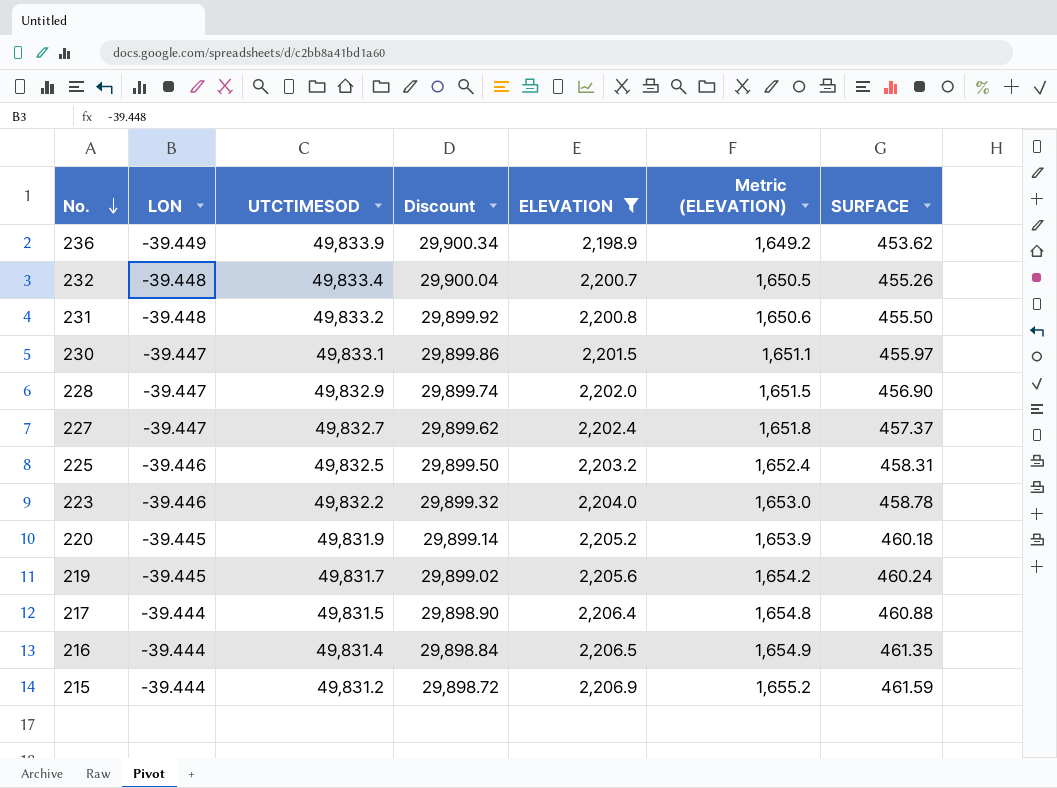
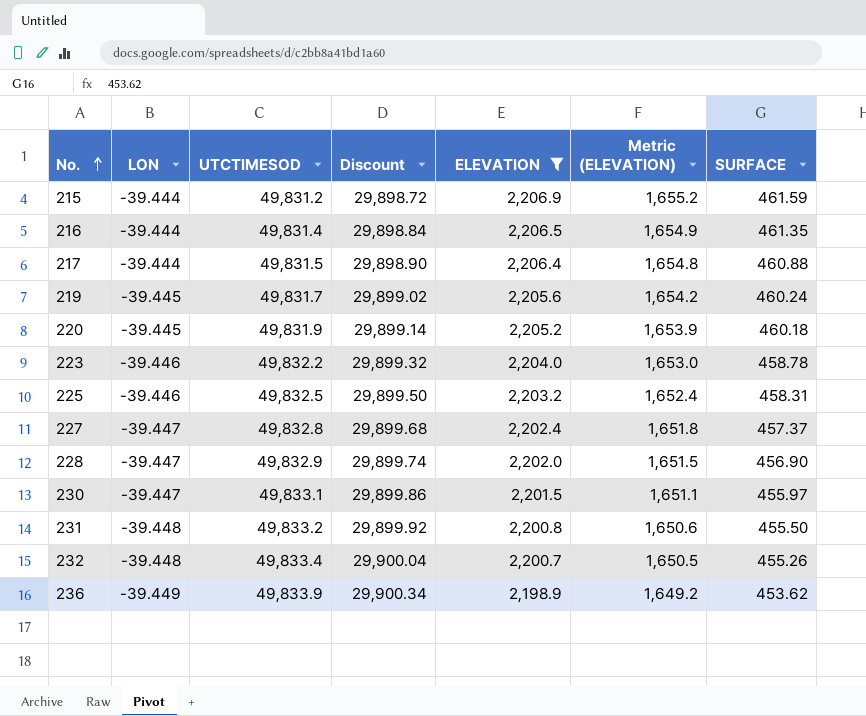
row order: No. descending -> No. ascending
227 | UTCTIMESOD: 49,832.7 -> 49,832.8
227 | Discount: 29,899.62 -> 29,899.68

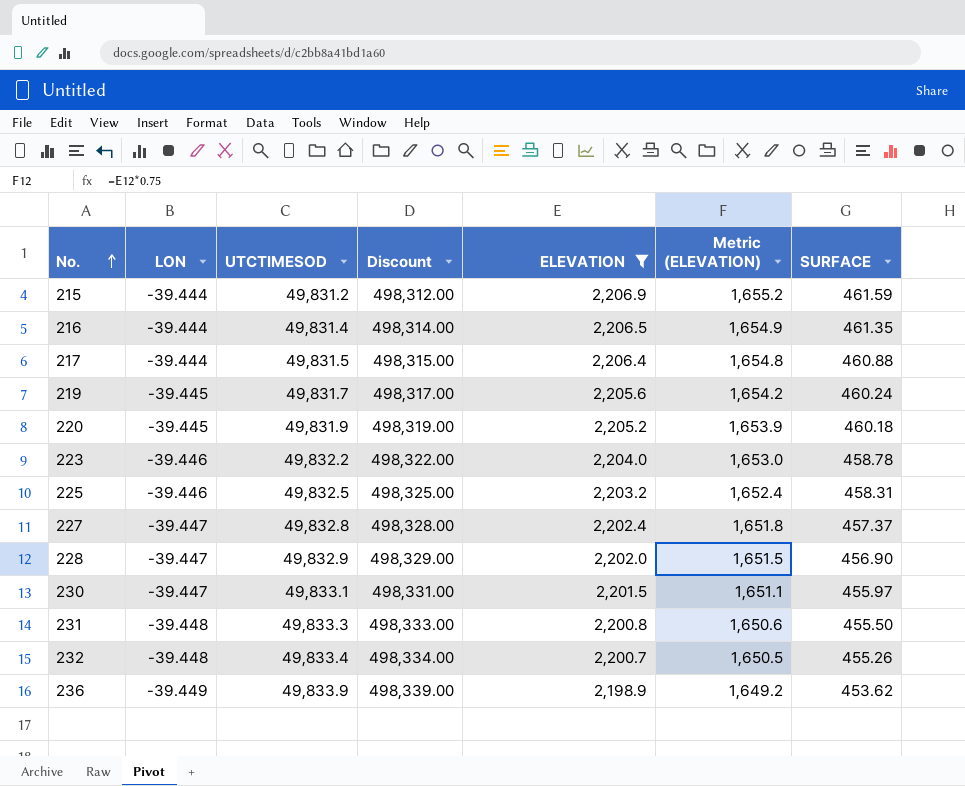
column Discount | formula: [UTCTIMESOD] * 0.6 -> [UTCTIMESOD] * 10
231 | UTCTIMESOD: 49,833.2 -> 49,833.3

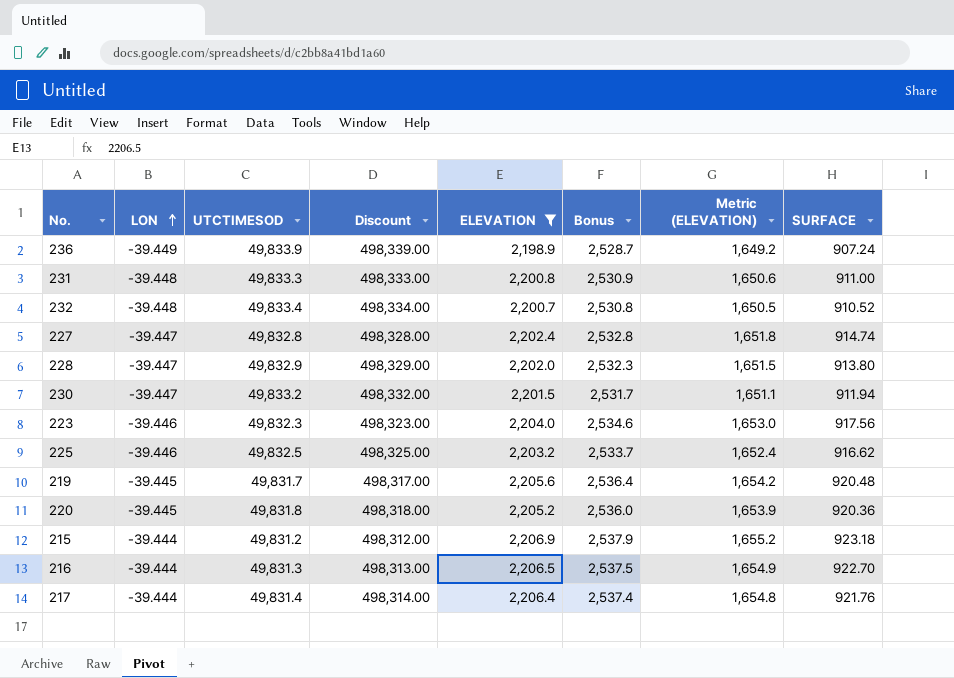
row order: No. ascending -> LON ascending
column Bonus | formula: none -> [ELEVATION] * 1.15
236 | SURFACE: 453.62 -> 907.24
231 | SURFACE: 455.50 -> 911.00
232 | SURFACE: 455.26 -> 910.52
227 | SURFACE: 457.37 -> 914.74
228 | SURFACE: 456.90 -> 913.80
230 | UTCTIMESOD: 49,833.1 -> 49,833.2
230 | Discount: 498,331.00 -> 498,332.00
230 | SURFACE: 455.97 -> 911.94
223 | UTCTIMESOD: 49,832.2 -> 49,832.3
223 | Discount: 498,322.00 -> 498,323.00
223 | SURFACE: 458.78 -> 917.56
225 | SURFACE: 458.31 -> 916.62
219 | SURFACE: 460.24 -> 920.48
220 | UTCTIMESOD: 49,831.9 -> 49,831.8
220 | Discount: 498,319.00 -> 498,318.00
220 | SURFACE: 460.18 -> 920.36
215 | SURFACE: 461.59 -> 923.18
216 | UTCTIMESOD: 49,831.4 -> 49,831.3
216 | Discount: 498,314.00 -> 498,313.00
216 | SURFACE: 461.35 -> 922.70
217 | UTCTIMESOD: 49,831.5 -> 49,831.4
217 | Discount: 498,315.00 -> 498,314.00
217 | SURFACE: 460.88 -> 921.76

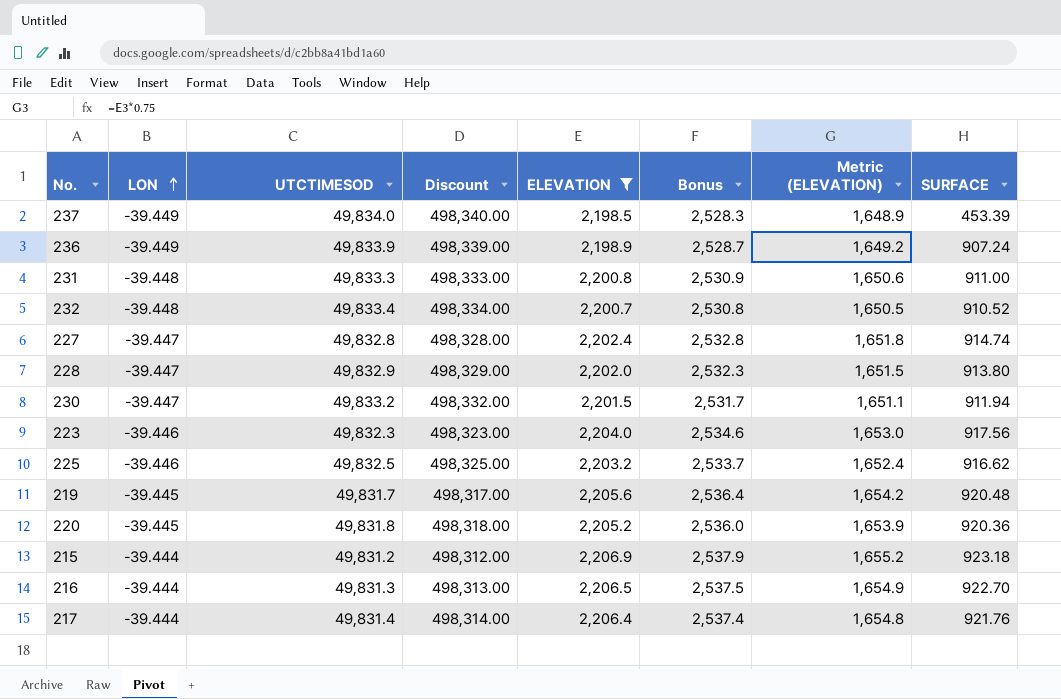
row 237: none -> -39.449 | 49,834.0 | 498,340.00 | 2,198.5 | 2,528.3 | 1,648.9 | 453.39

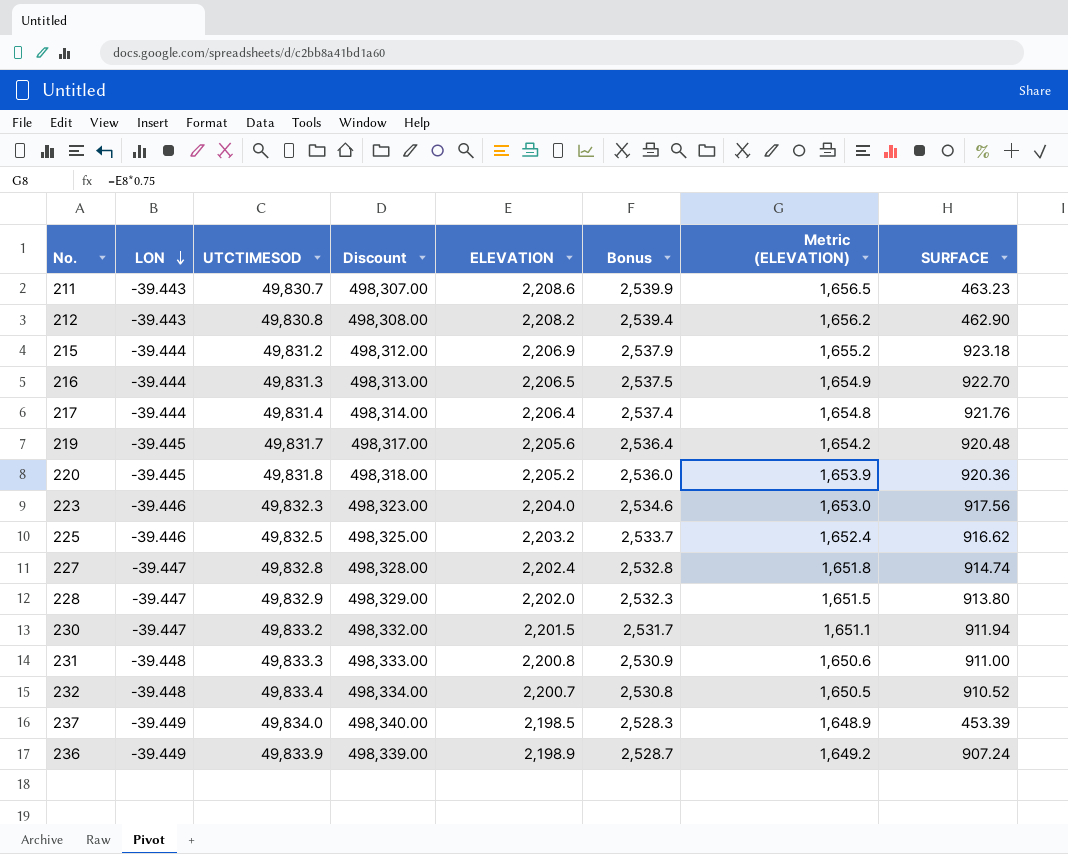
filter: ELEVATION <= 2,206.9 -> none
row order: LON ascending -> LON descending

